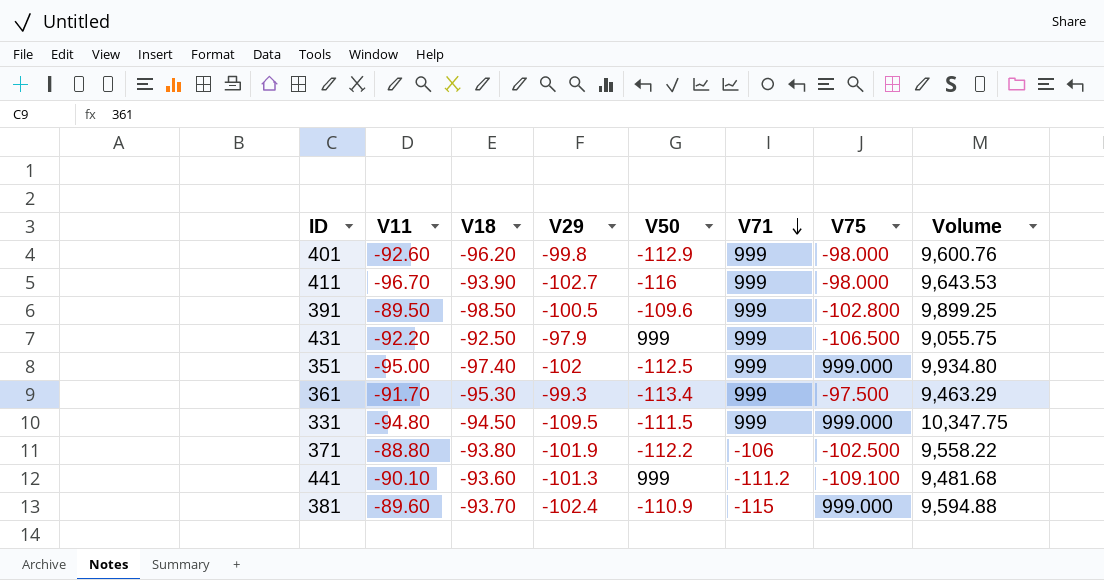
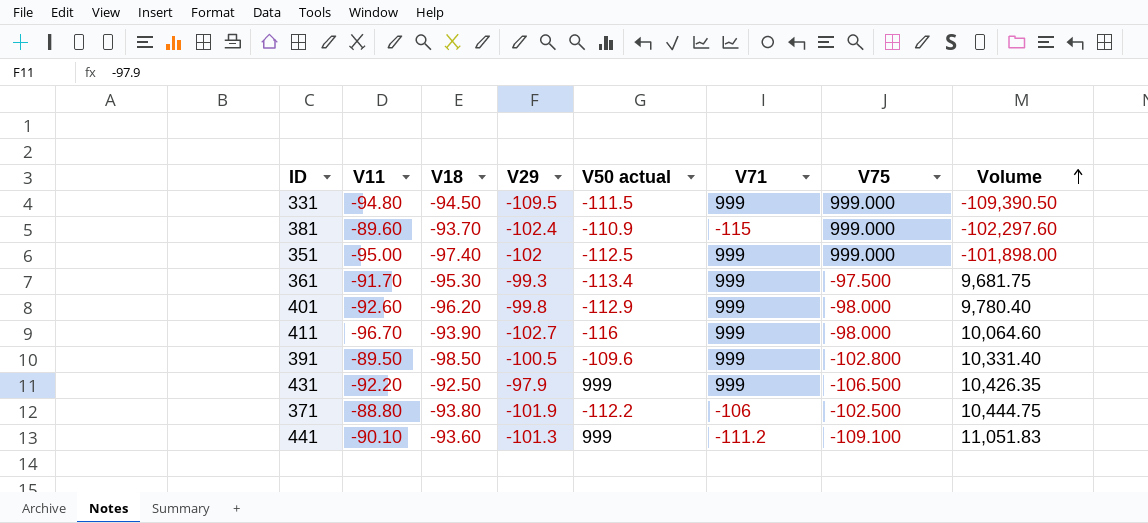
row order: V71 descending -> Volume ascending
column name: V50 -> V50 actual
column Volume | formula: [V18] * [V29] -> [V29] * [V75]

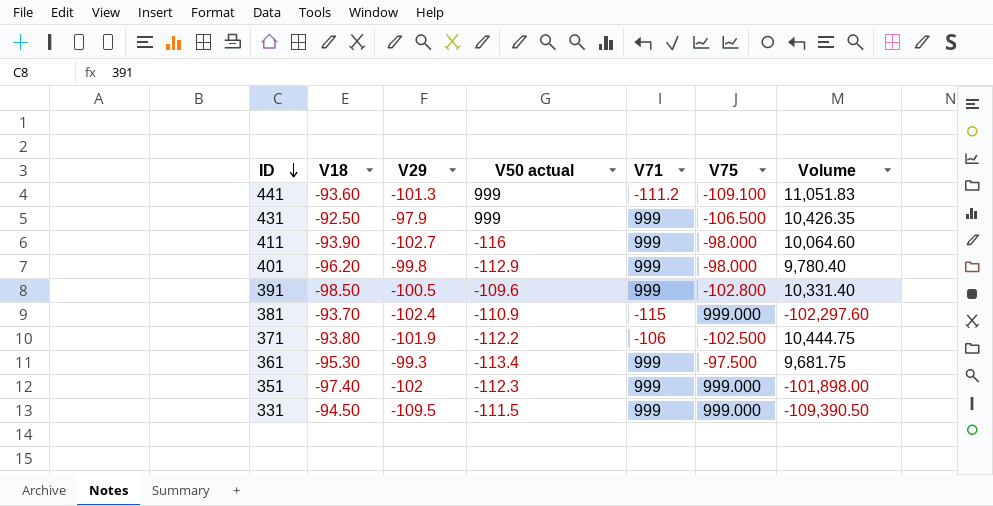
row order: Volume ascending -> ID descending
column V11 | position: 2 -> none
351 | V50 actual: -112.5 -> -112.3

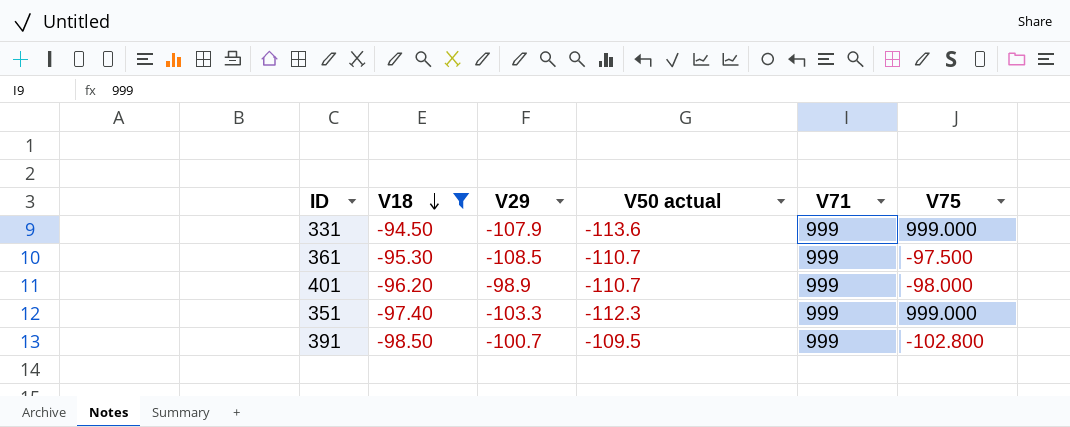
filter: none -> V18 <= -94.50
row order: ID descending -> V18 descending
column Volume | formula: [V29] * [V75] -> none
331 | V29: -109.5 -> -107.9
331 | V50 actual: -111.5 -> -113.6
361 | V29: -99.3 -> -108.5
361 | V50 actual: -113.4 -> -110.7
401 | V29: -99.8 -> -98.9
401 | V50 actual: -112.9 -> -110.7
351 | V29: -102 -> -103.3
391 | V29: -100.5 -> -100.7
391 | V50 actual: -109.6 -> -109.5

